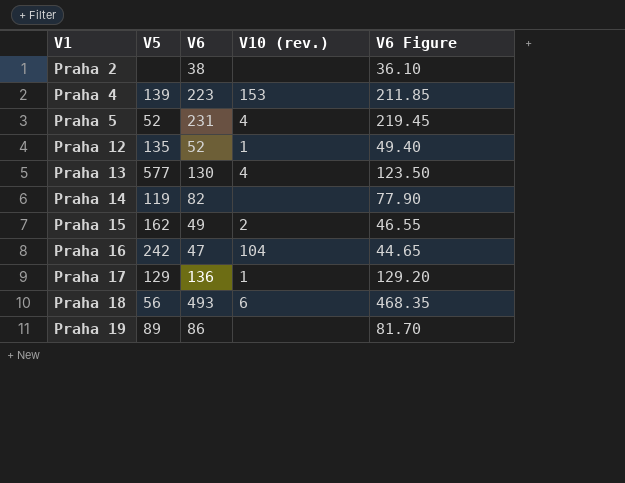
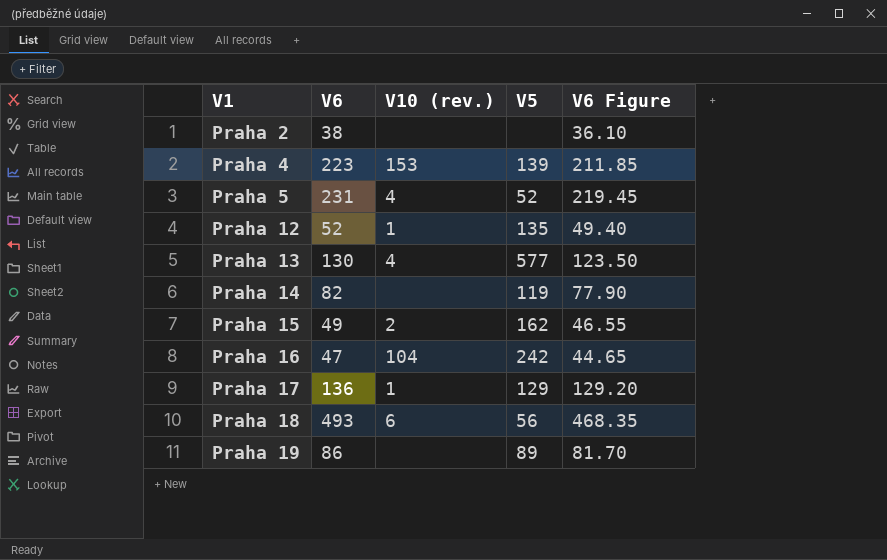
column V5 | position: 2 -> 4

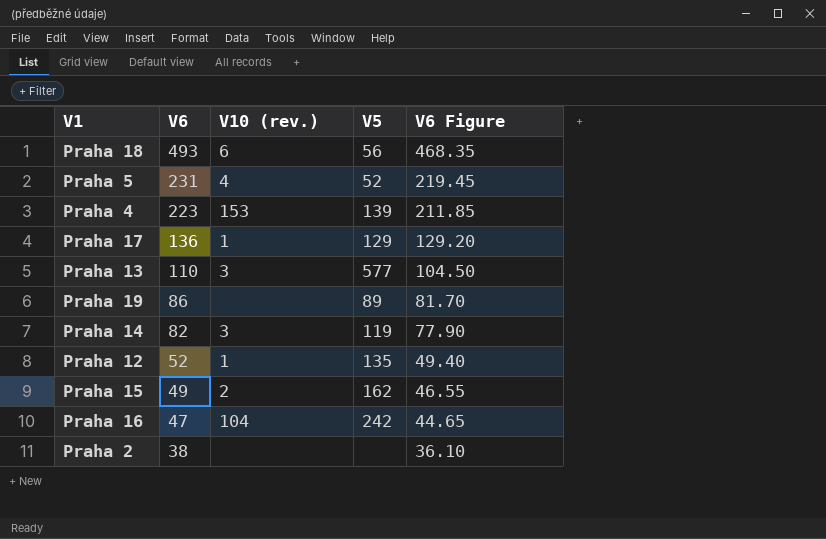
row order: V1 ascending -> V6 descending
Praha 13 | V6: 130 -> 110
Praha 13 | V10 (rev.): 4 -> 3
Praha 13 | V6 Figure: 123.50 -> 104.50
Praha 14 | V10 (rev.): none -> 3

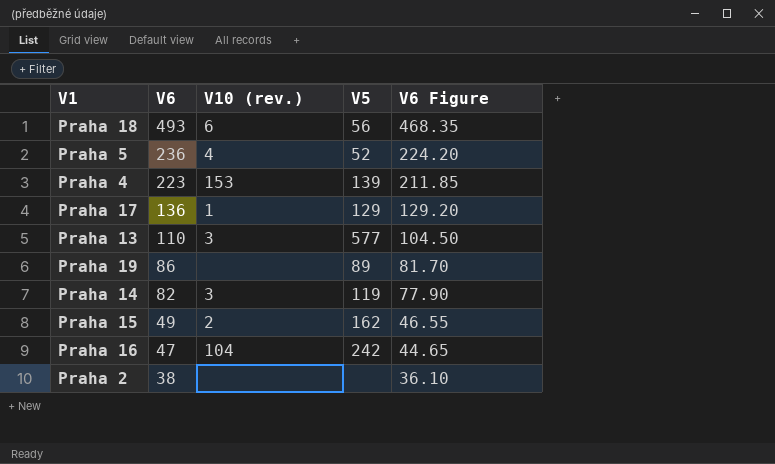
row Praha 12: 52 | 1 | 135 | 49.40 -> none
Praha 5 | V6: 231 -> 236
Praha 5 | V6 Figure: 219.45 -> 224.20

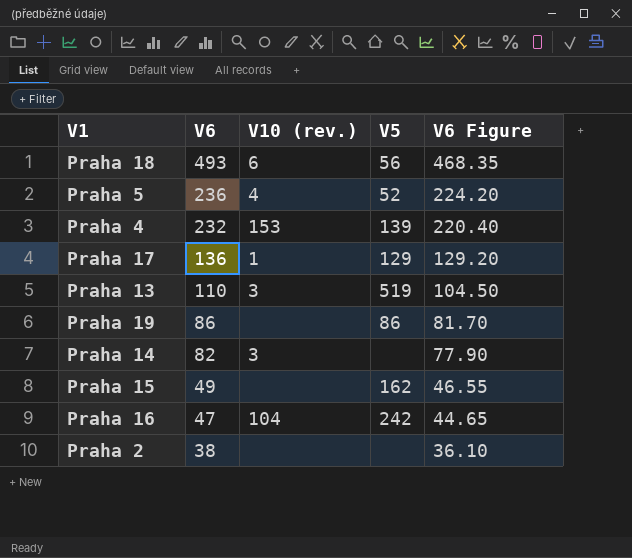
Praha 4 | V6: 223 -> 232
Praha 4 | V6 Figure: 211.85 -> 220.40
Praha 13 | V5: 577 -> 519
Praha 19 | V5: 89 -> 86
Praha 14 | V5: 119 -> none
Praha 15 | V10 (rev.): 2 -> none

